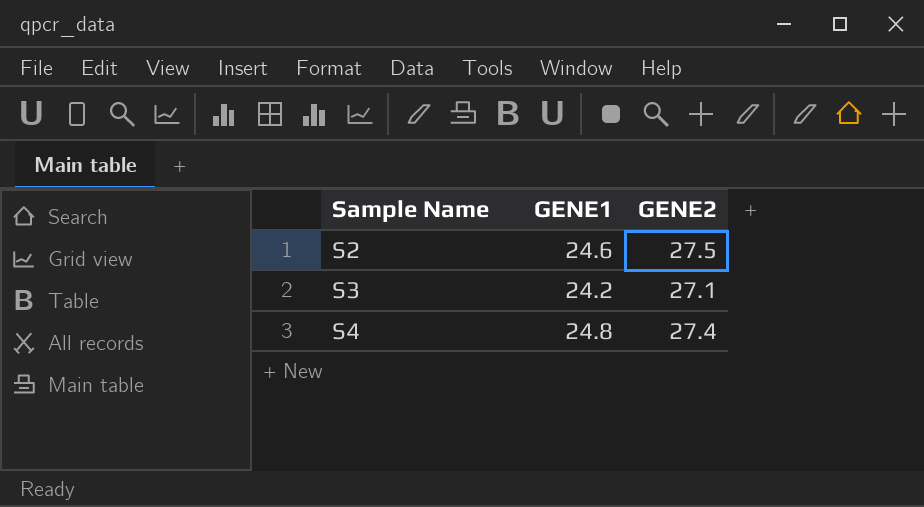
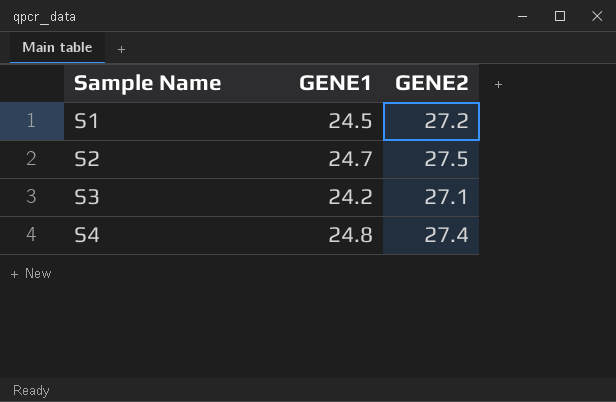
row S1: none -> 24.5 | 27.2
S2 | GENE1: 24.6 -> 24.7

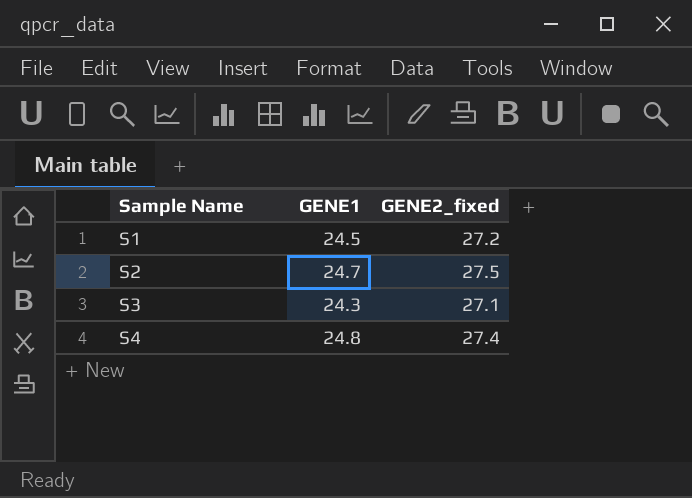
column name: GENE2 -> GENE2_fixed
S3 | GENE1: 24.2 -> 24.3

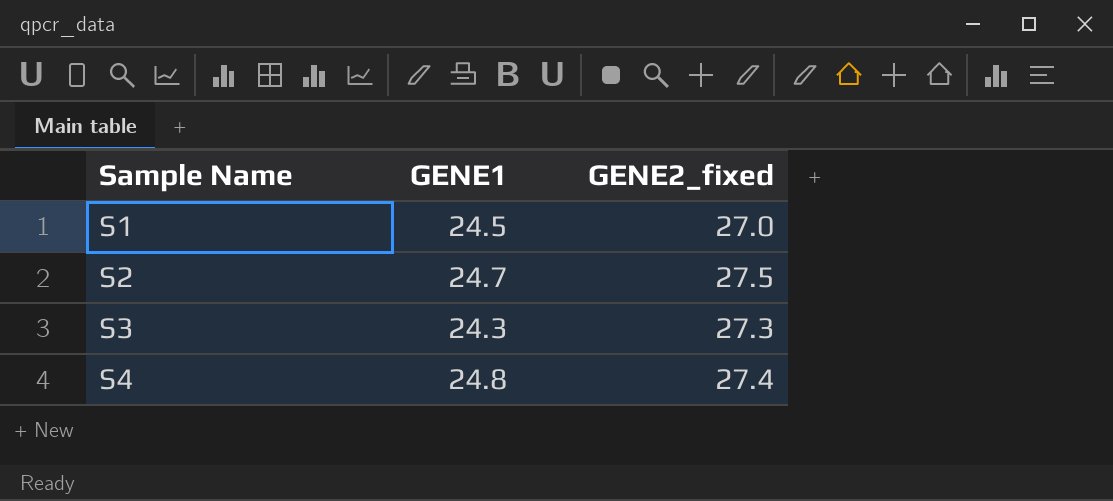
S1 | GENE2_fixed: 27.2 -> 27.0
S3 | GENE2_fixed: 27.1 -> 27.3

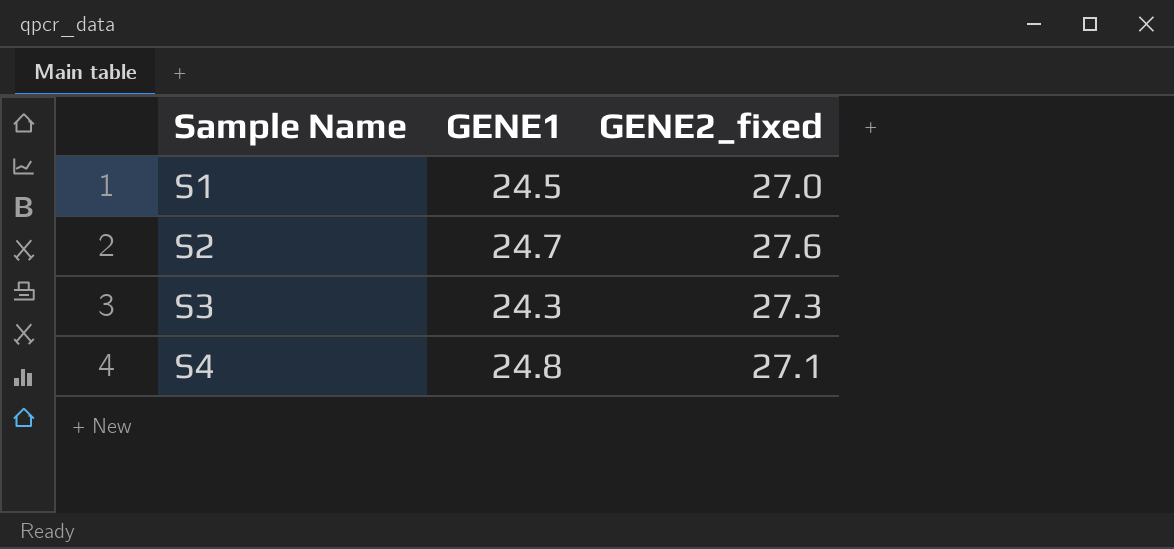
S2 | GENE2_fixed: 27.5 -> 27.6
S4 | GENE2_fixed: 27.4 -> 27.1

